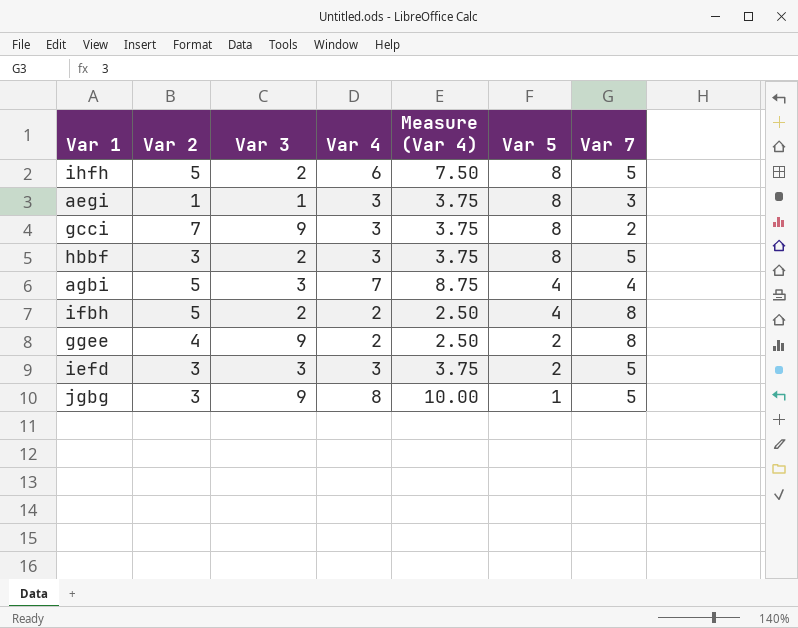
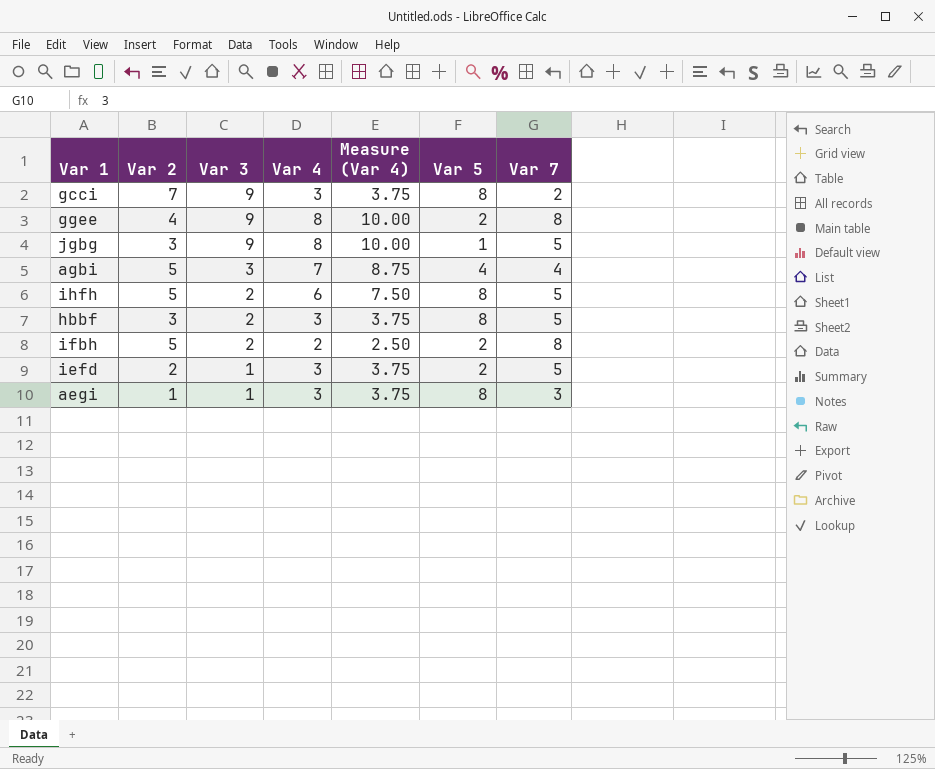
row order: Var 5 descending -> Var 3 descending
ggee | Var 4: 2 -> 8
ggee | Measure (Var 4): 2.50 -> 10.00
ifbh | Var 5: 4 -> 2
iefd | Var 2: 3 -> 2
iefd | Var 3: 3 -> 1

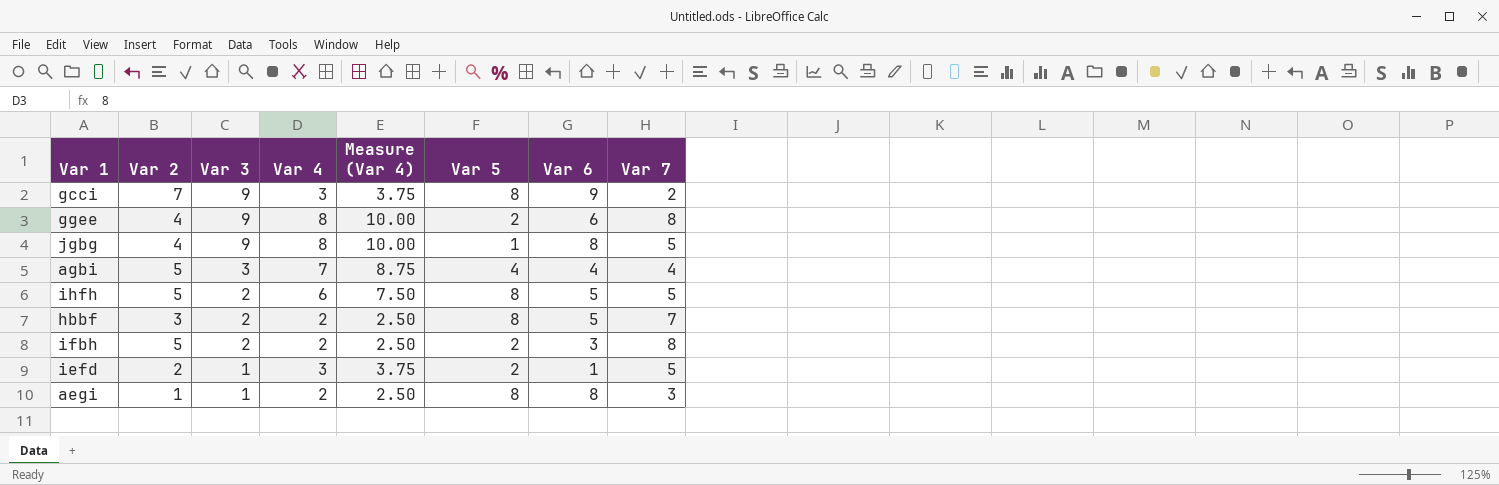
column Var 6 | position: none -> 7
jgbg | Var 2: 3 -> 4
hbbf | Var 4: 3 -> 2
hbbf | Measure (Var 4): 3.75 -> 2.50
hbbf | Var 7: 5 -> 7
aegi | Var 4: 3 -> 2
aegi | Measure (Var 4): 3.75 -> 2.50

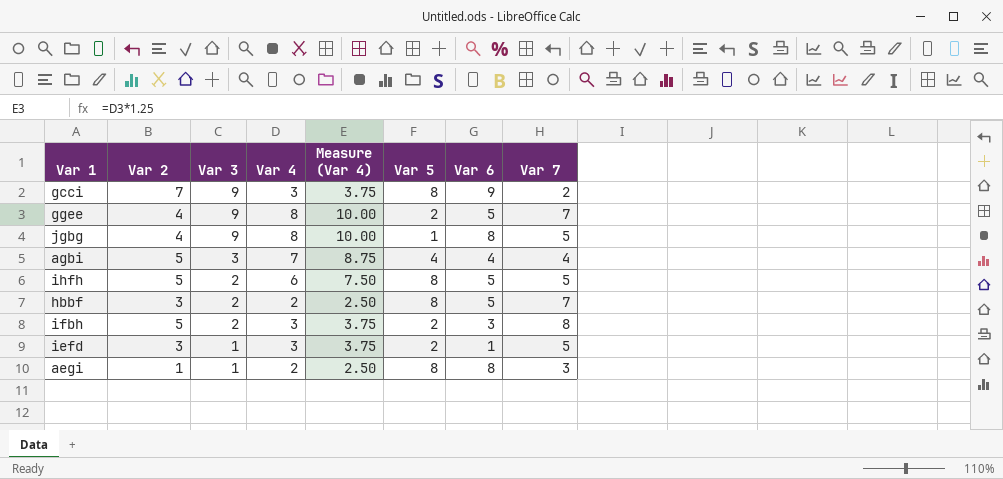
ggee | Var 6: 6 -> 5
ggee | Var 7: 8 -> 7
ifbh | Var 4: 2 -> 3
ifbh | Measure (Var 4): 2.50 -> 3.75
iefd | Var 2: 2 -> 3

